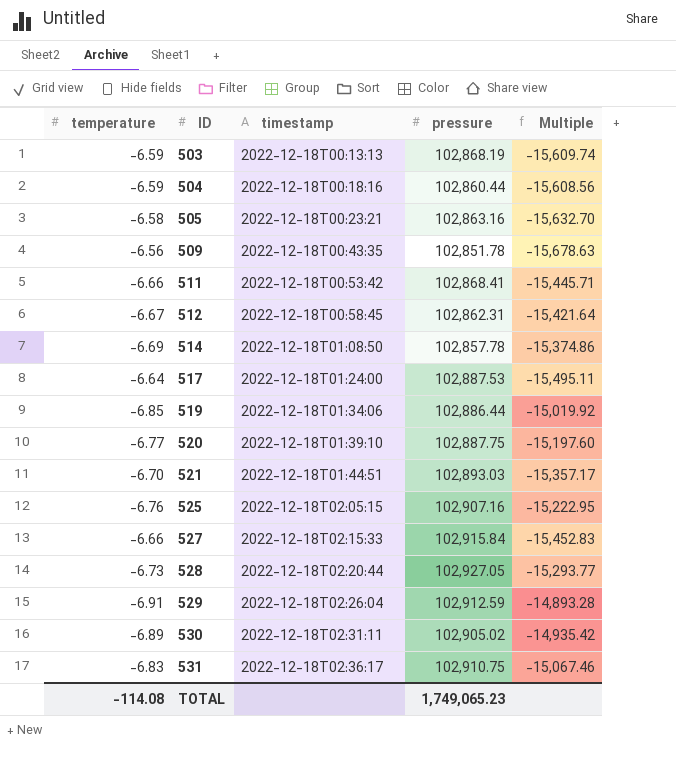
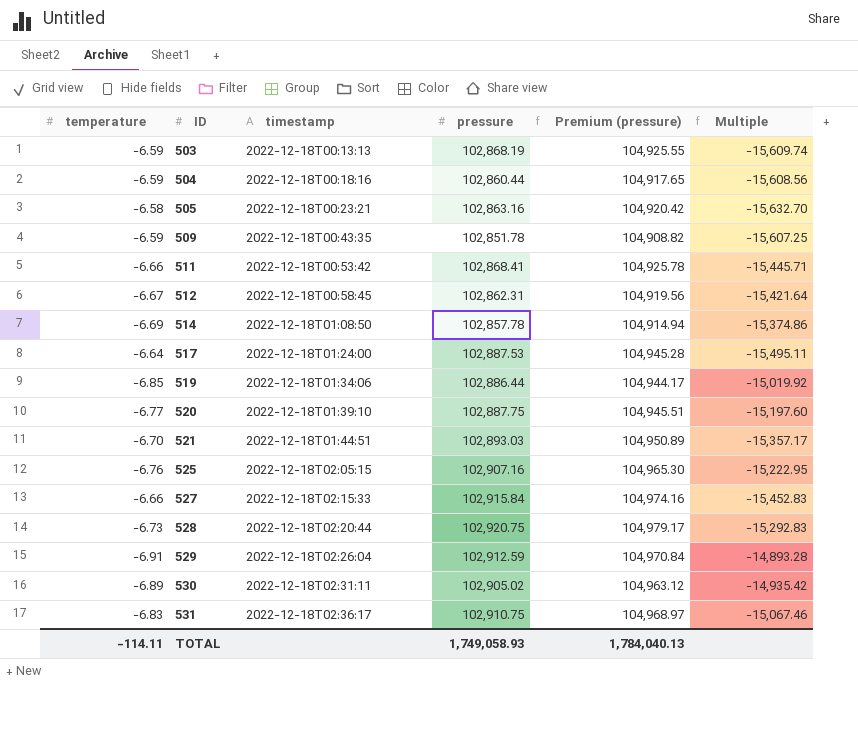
column Premium (pressure) | formula: none -> [pressure] * 1.02
509 | temperature: -6.56 -> -6.59
509 | Multiple: -15,678.63 -> -15,607.25
528 | pressure: 102,927.05 -> 102,920.75
528 | Multiple: -15,293.77 -> -15,292.83
TOTAL | temperature: -114.08 -> -114.11
TOTAL | pressure: 1,749,065.23 -> 1,749,058.93

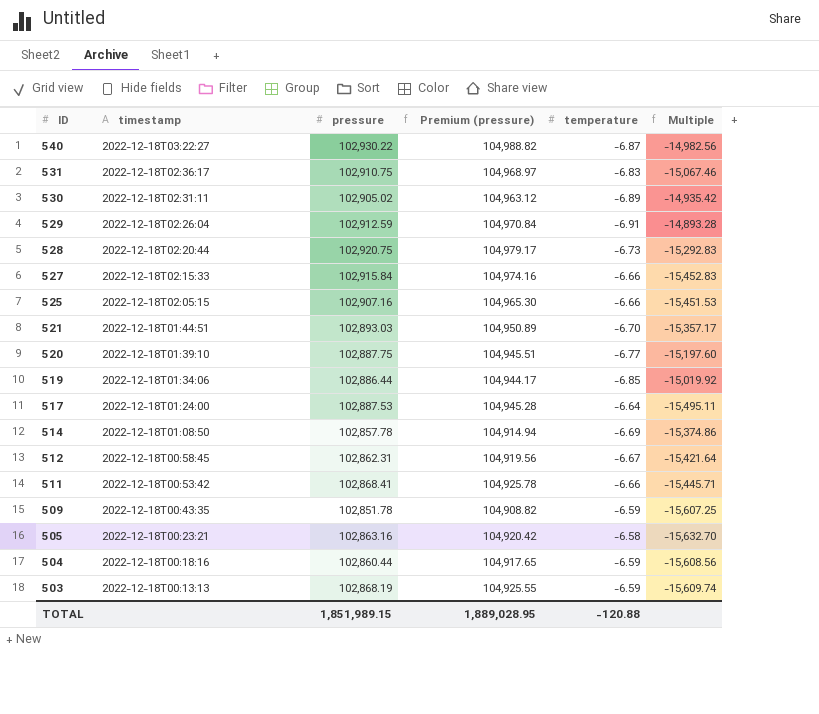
row order: ID ascending -> ID descending
column temperature | position: 1 -> 5
row 540: none -> 2022-12-18T03:22:27 | 102,930.22 | 104,988.82 | -6.87 | -14,982.56
525 | temperature: -6.76 -> -6.66
525 | Multiple: -15,222.95 -> -15,451.53
TOTAL | pressure: 1,749,058.93 -> 1,851,989.15
TOTAL | Premium (pressure): 1,784,040.13 -> 1,889,028.95
TOTAL | temperature: -114.11 -> -120.88

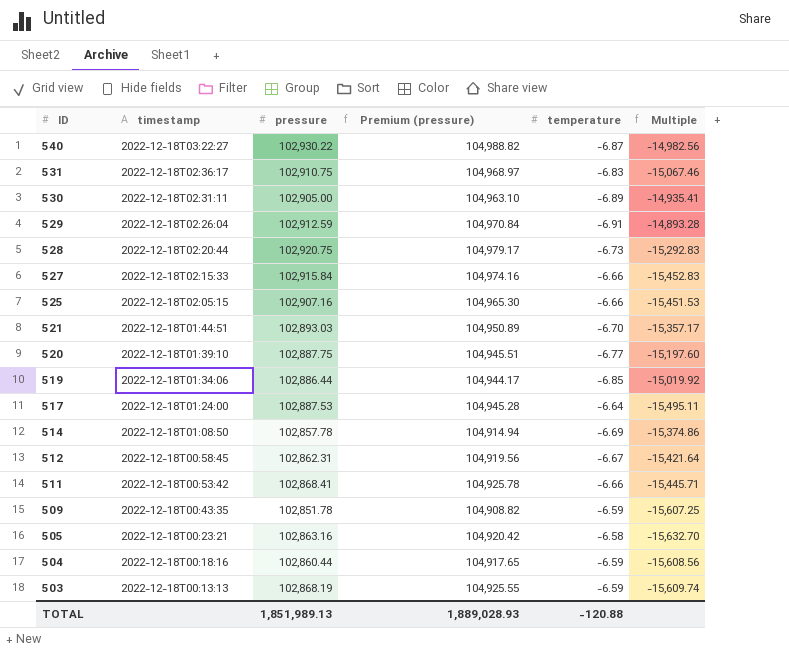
530 | pressure: 102,905.02 -> 102,905.00
530 | Premium (pressure): 104,963.12 -> 104,963.10
530 | Multiple: -14,935.42 -> -14,935.41
TOTAL | pressure: 1,851,989.15 -> 1,851,989.13
TOTAL | Premium (pressure): 1,889,028.95 -> 1,889,028.93

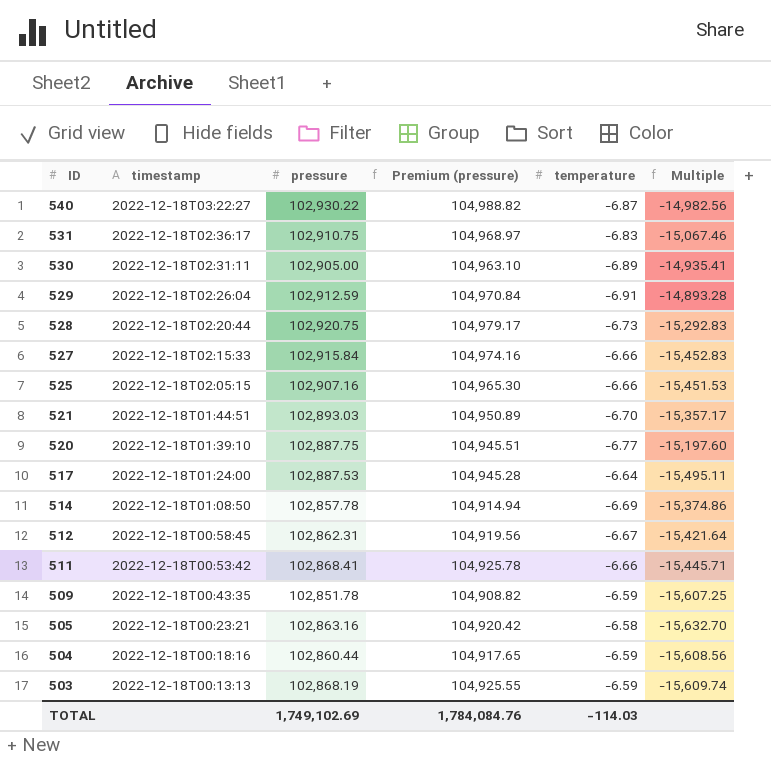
row 519: 2022-12-18T01:34:06 | 102,886.44 | 104,944.17 | -6.85 | -15,019.92 -> none
TOTAL | pressure: 1,851,989.13 -> 1,749,102.69
TOTAL | Premium (pressure): 1,889,028.93 -> 1,784,084.76
TOTAL | temperature: -120.88 -> -114.03

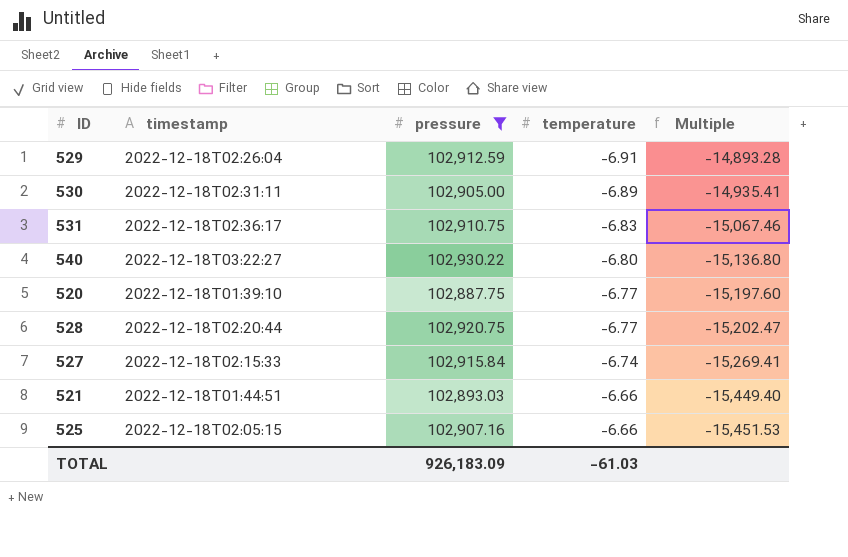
filter: none -> pressure >= 102,887.75
row order: ID descending -> temperature ascending
column Premium (pressure) | formula: [pressure] * 1.02 -> none
540 | temperature: -6.87 -> -6.80
540 | Multiple: -14,982.56 -> -15,136.80
528 | temperature: -6.73 -> -6.77
528 | Multiple: -15,292.83 -> -15,202.47
527 | temperature: -6.66 -> -6.74
527 | Multiple: -15,452.83 -> -15,269.41
521 | temperature: -6.70 -> -6.66
521 | Multiple: -15,357.17 -> -15,449.40
TOTAL | pressure: 1,749,102.69 -> 926,183.09
TOTAL | temperature: -114.03 -> -61.03

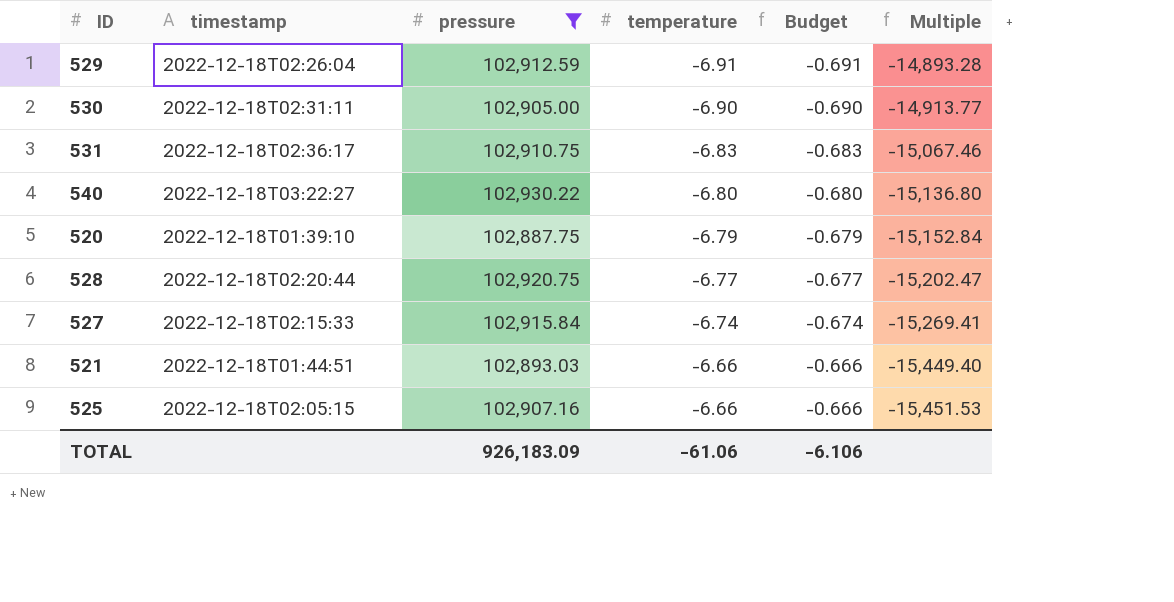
column Budget | formula: none -> [temperature] * 0.1
530 | temperature: -6.89 -> -6.90
530 | Multiple: -14,935.41 -> -14,913.77
520 | temperature: -6.77 -> -6.79
520 | Multiple: -15,197.60 -> -15,152.84
TOTAL | temperature: -61.03 -> -61.06

